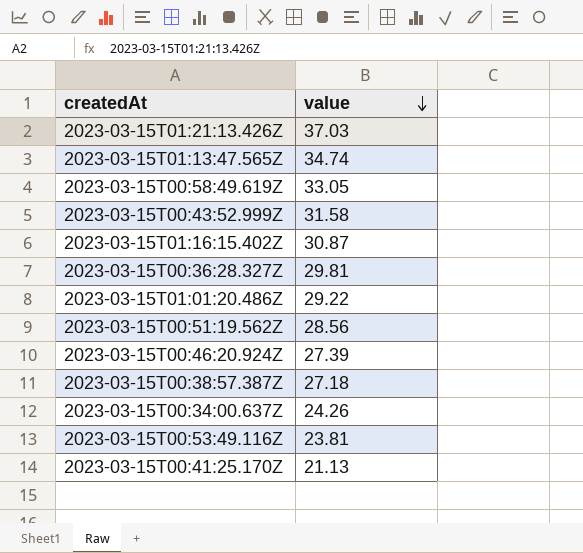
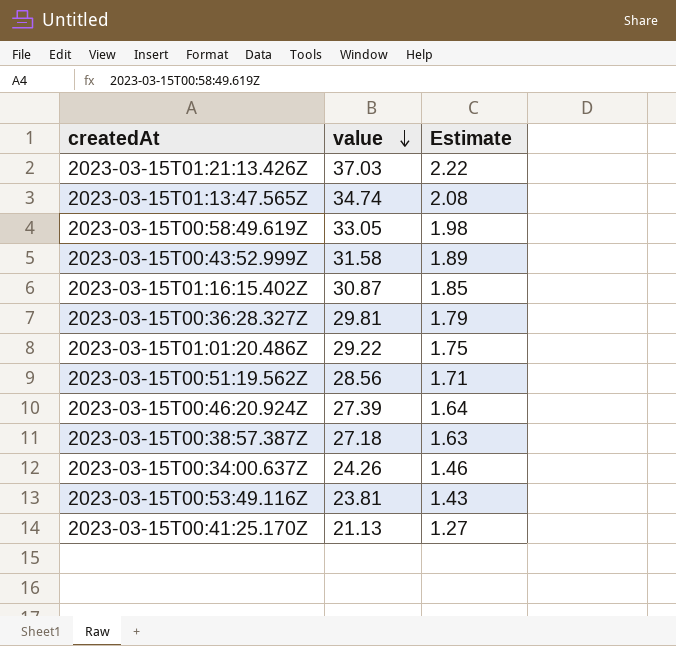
column Estimate | formula: none -> [value] * 0.06

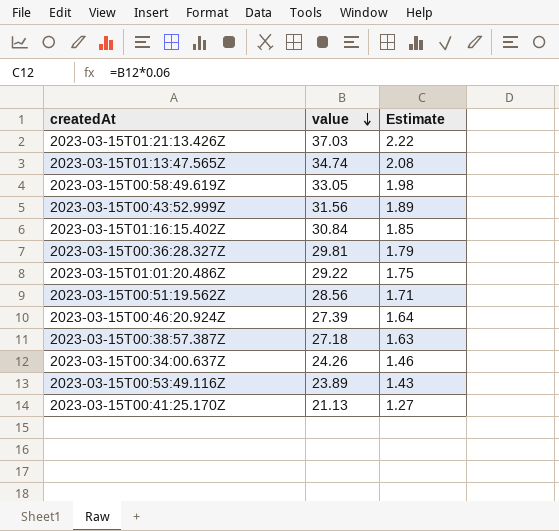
2023-03-15T00:43:52.999Z | value: 31.58 -> 31.56
2023-03-15T01:16:15.402Z | value: 30.87 -> 30.84
2023-03-15T00:53:49.116Z | value: 23.81 -> 23.89

